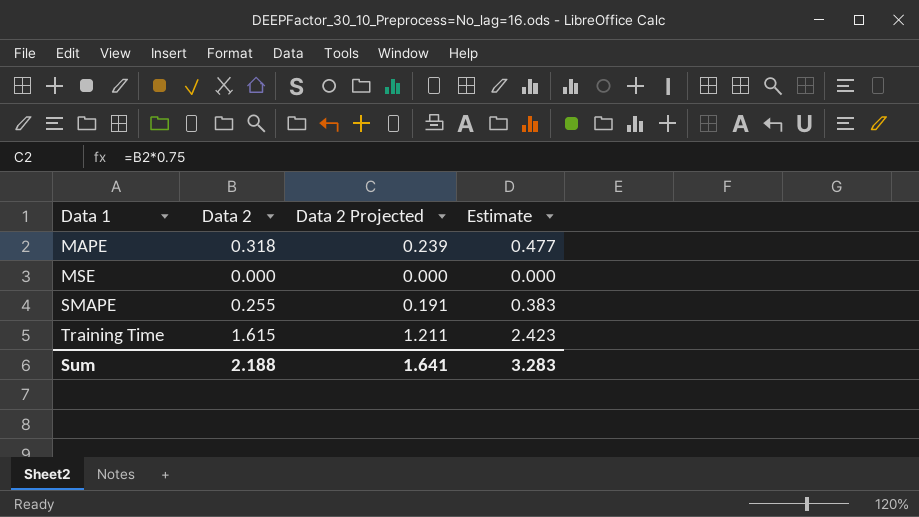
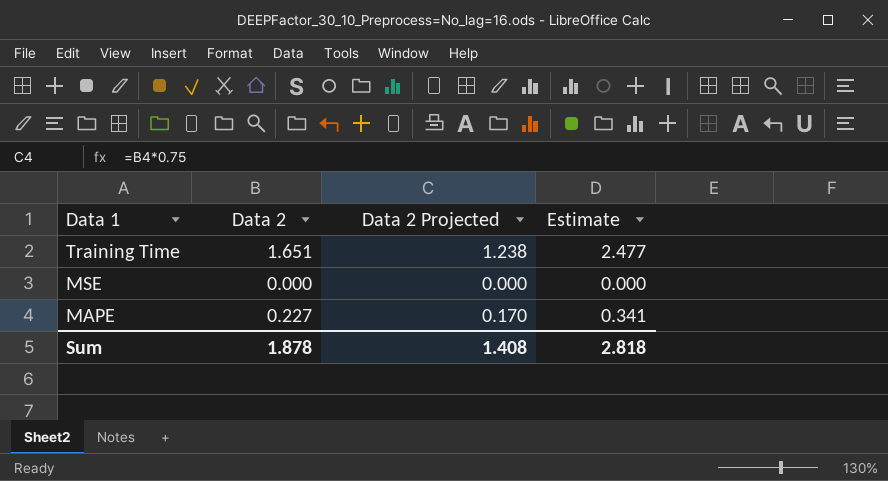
row order: Data 1 ascending -> Data 1 descending
row SMAPE: 0.255 | 0.191 | 0.383 -> none
Training Time | Data 2: 1.615 -> 1.651
Training Time | Data 2 Projected: 1.211 -> 1.238
Training Time | Estimate: 2.423 -> 2.477
MAPE | Data 2: 0.318 -> 0.227
MAPE | Data 2 Projected: 0.239 -> 0.170
MAPE | Estimate: 0.477 -> 0.341
Sum | Data 2: 2.188 -> 1.878
Sum | Data 2 Projected: 1.641 -> 1.408
Sum | Estimate: 3.283 -> 2.818

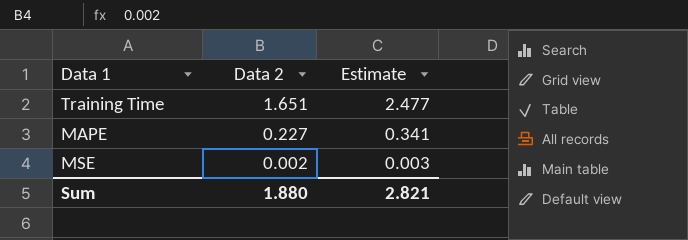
row order: Data 1 descending -> Data 2 descending
column Data 2 Projected | formula: [Data 2] * 0.75 -> none
MSE | Data 2: 0.000 -> 0.002
MSE | Estimate: 0.000 -> 0.003
Sum | Data 2: 1.878 -> 1.880
Sum | Estimate: 2.818 -> 2.821

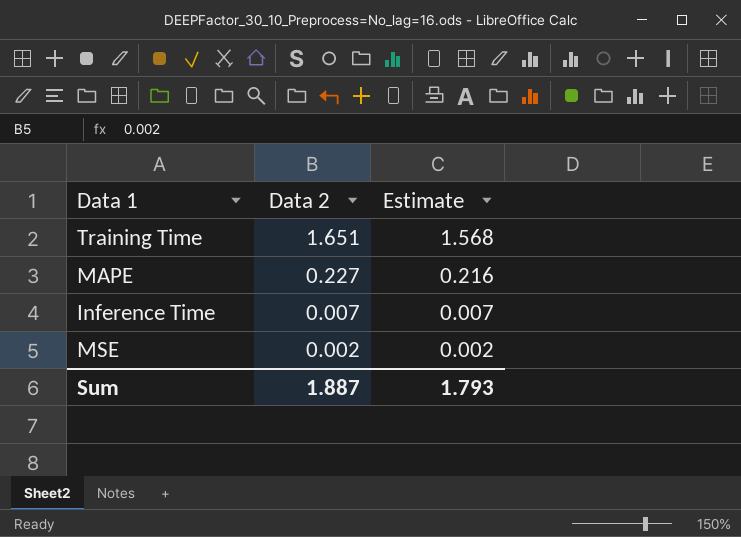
column Estimate | formula: [Data 2] * 1.5 -> [Data 2] * 0.95
row Inference Time: none -> 0.007 | 0.007
Sum | Data 2: 1.880 -> 1.887
Sum | Estimate: 2.821 -> 1.793

